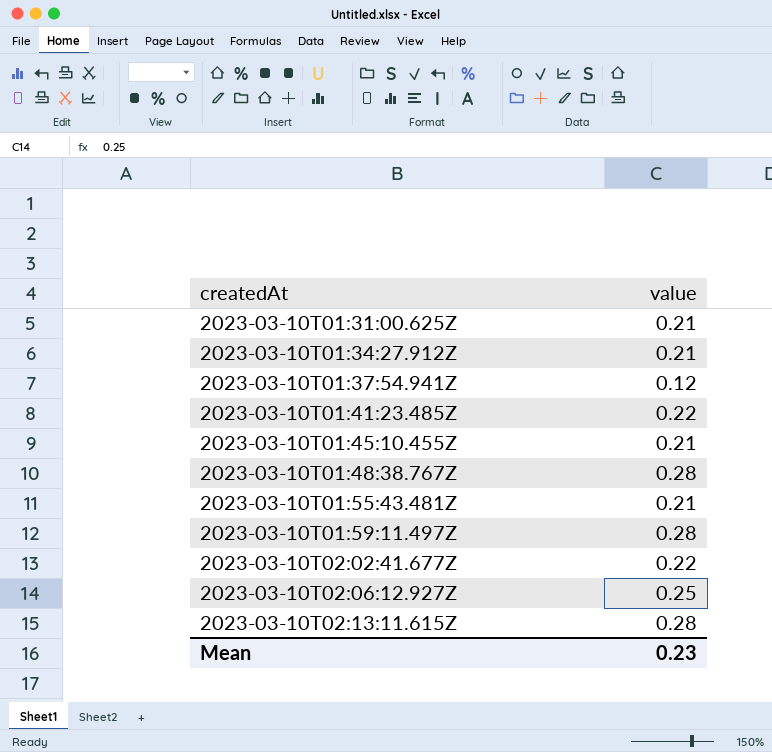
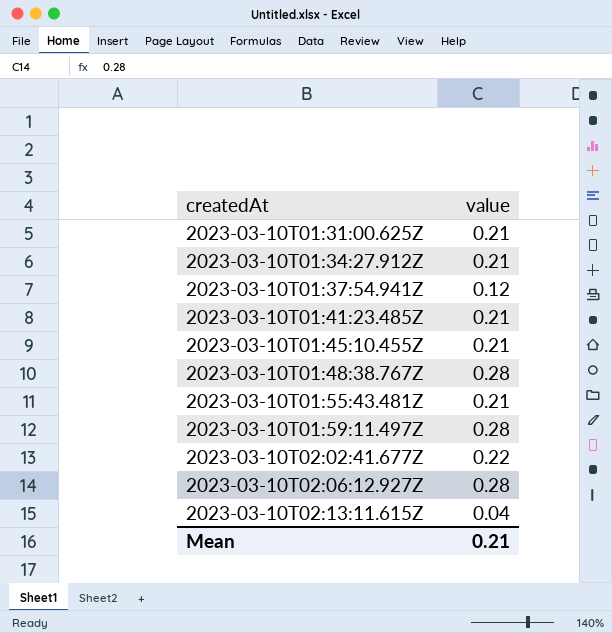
2023-03-10T01:41:23.485Z | value: 0.22 -> 0.21
2023-03-10T02:06:12.927Z | value: 0.25 -> 0.28
2023-03-10T02:13:11.615Z | value: 0.28 -> 0.04
Mean | value: 0.23 -> 0.21

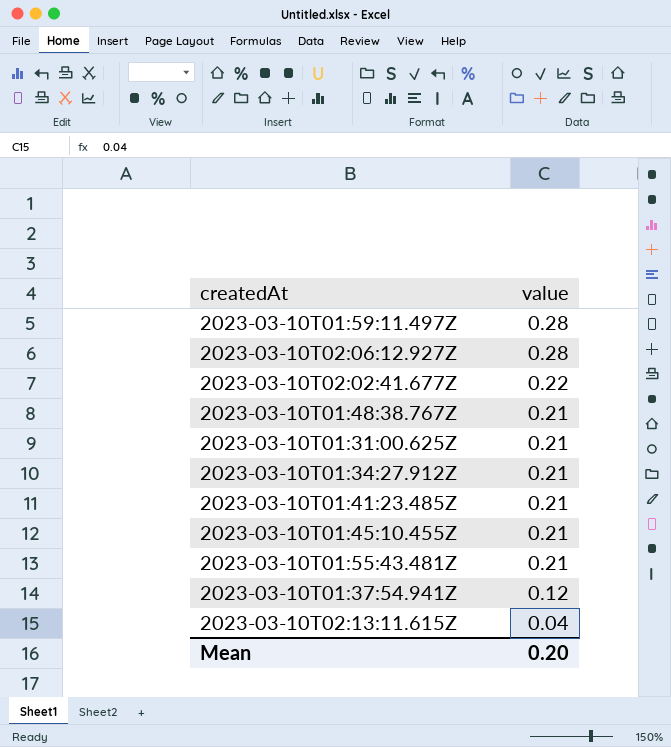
row order: createdAt ascending -> value descending
2023-03-10T01:48:38.767Z | value: 0.28 -> 0.21
Mean | value: 0.21 -> 0.20

